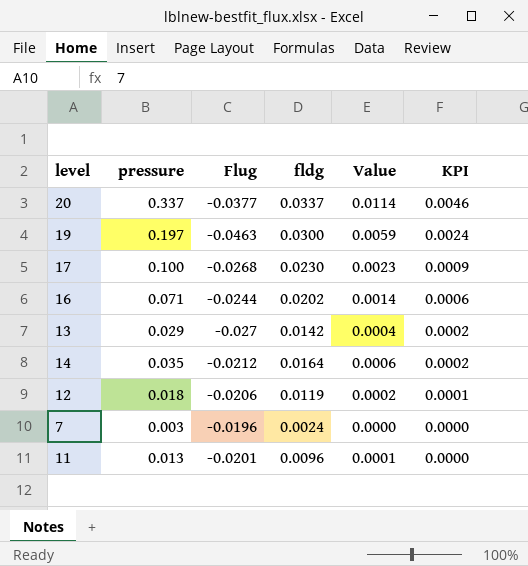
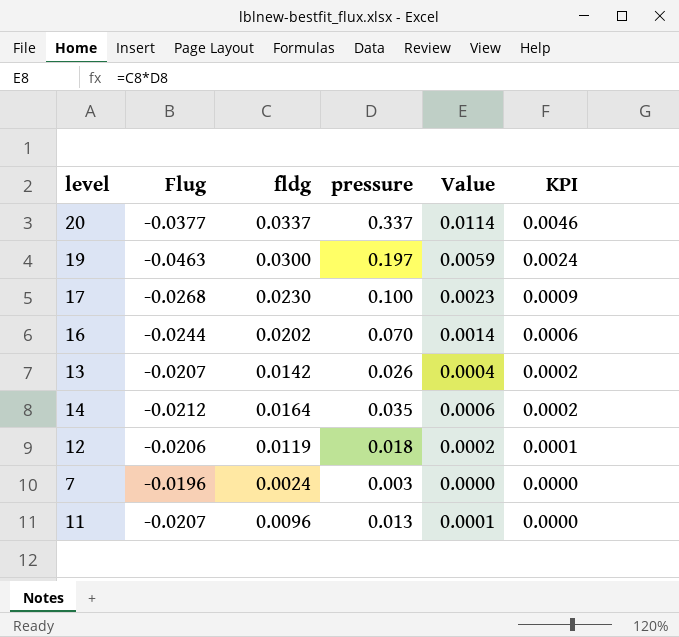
column pressure | position: 2 -> 4
16 | pressure: 0.071 -> 0.070
13 | Flug: -0.027 -> -0.0207
13 | pressure: 0.029 -> 0.026
11 | Flug: -0.0201 -> -0.0207

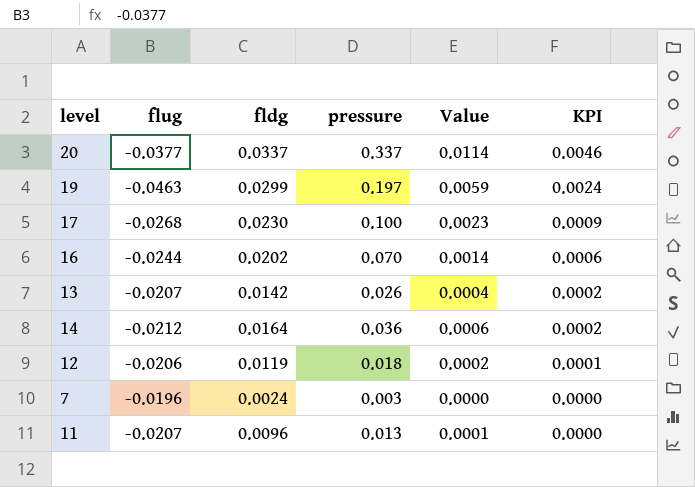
column name: Flug -> flug
19 | fldg: 0.0300 -> 0.0299
14 | pressure: 0.035 -> 0.036

